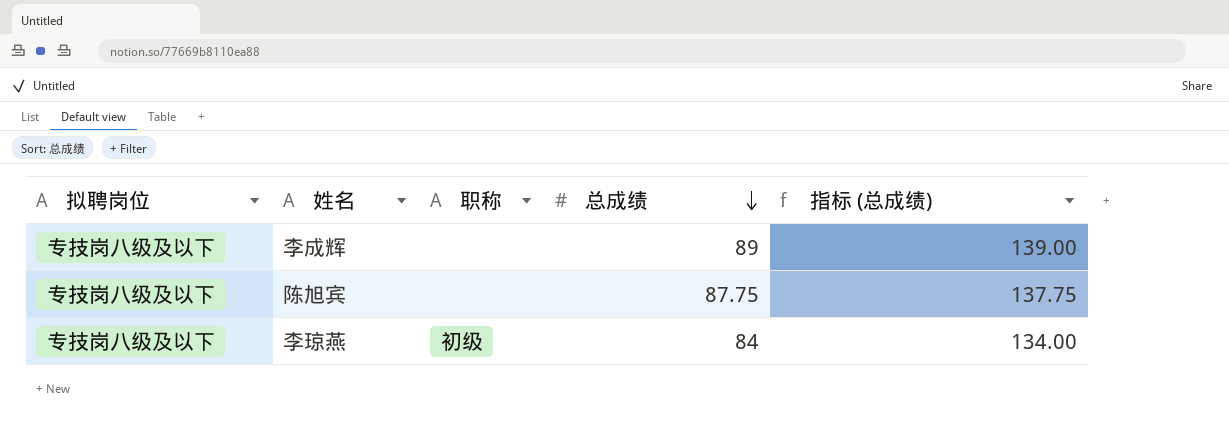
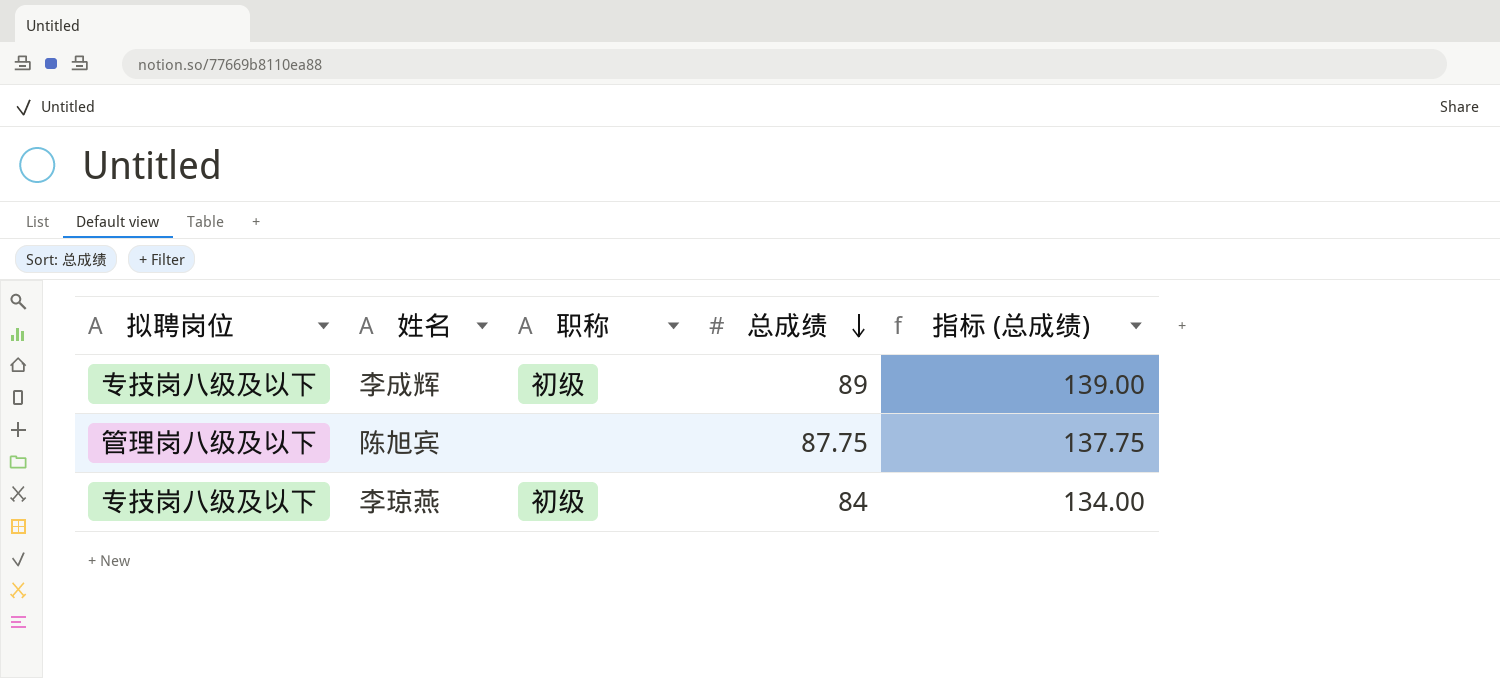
李成辉 | 职称: none -> 初级
陈旭宾 | 拟聘岗位: 专技岗八级及以下 -> 管理岗八级及以下

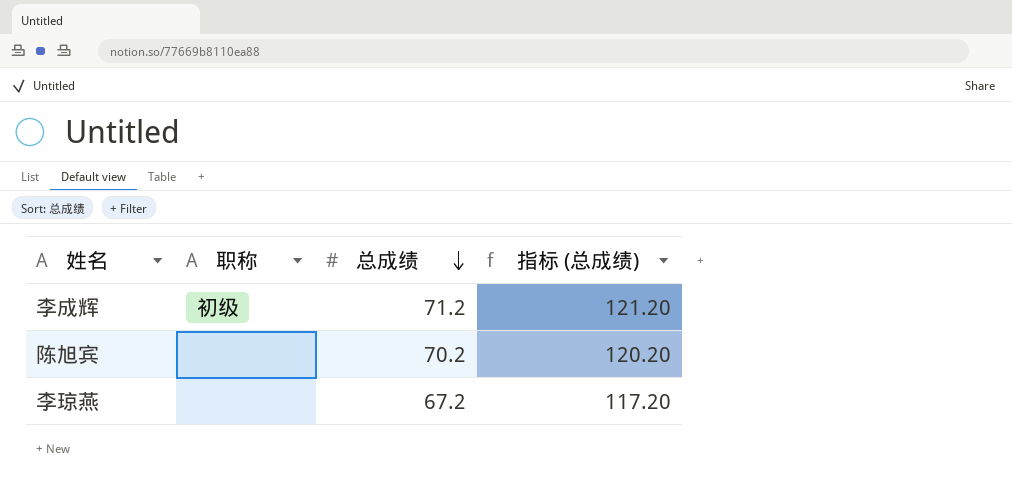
column 拟聘岗位 | position: 1 -> none
李成辉 | 总成绩: 89 -> 71.2
李成辉 | 指标 (总成绩): 139.00 -> 121.20
陈旭宾 | 总成绩: 87.75 -> 70.2
陈旭宾 | 指标 (总成绩): 137.75 -> 120.20
李琼燕 | 职称: 初级 -> none
李琼燕 | 总成绩: 84 -> 67.2
李琼燕 | 指标 (总成绩): 134.00 -> 117.20

